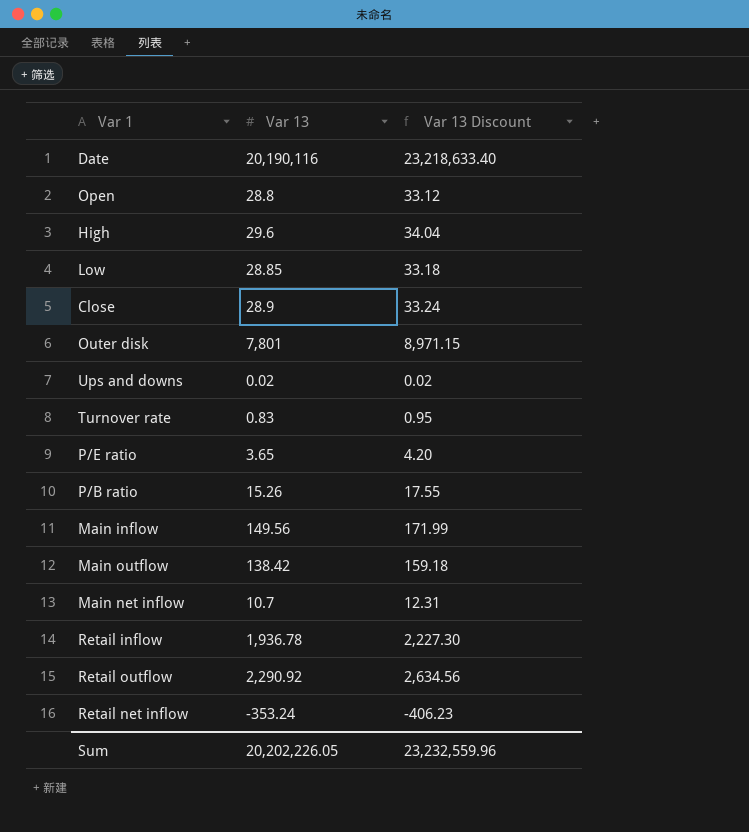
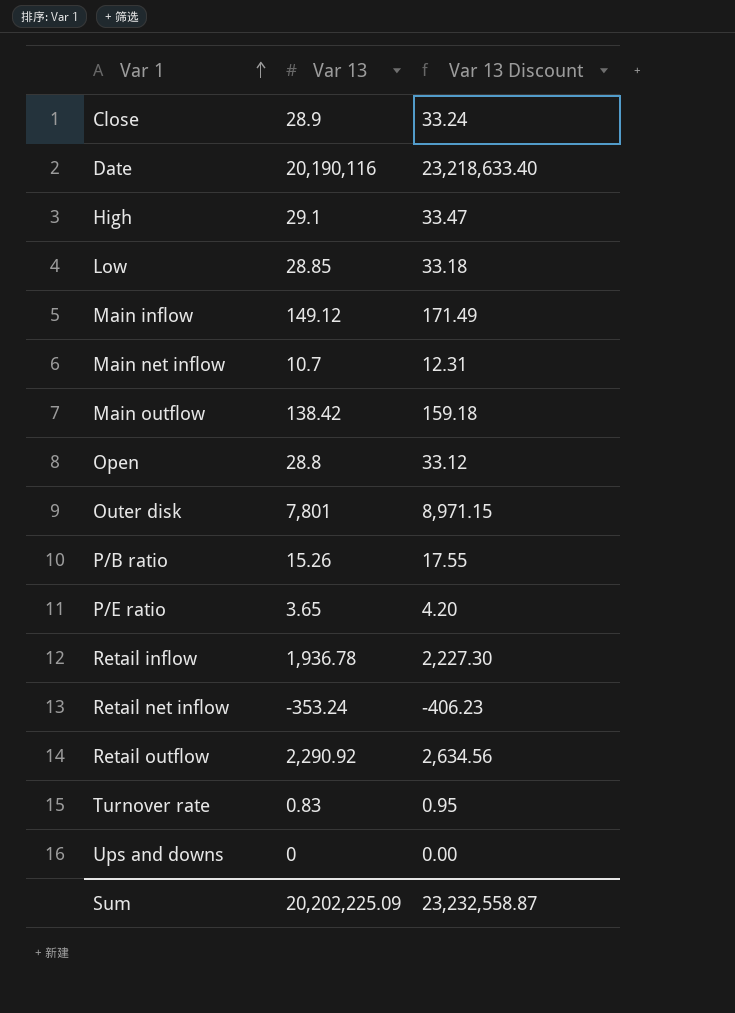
row order: none -> Var 1 ascending
High | Var 13: 29.6 -> 29.1
High | Var 13 Discount: 34.04 -> 33.47
Main inflow | Var 13: 149.56 -> 149.12
Main inflow | Var 13 Discount: 171.99 -> 171.49
Ups and downs | Var 13: 0.02 -> 0
Ups and downs | Var 13 Discount: 0.02 -> 0.00
Sum | Var 13: 20,202,226.05 -> 20,202,225.09
Sum | Var 13 Discount: 23,232,559.96 -> 23,232,558.87

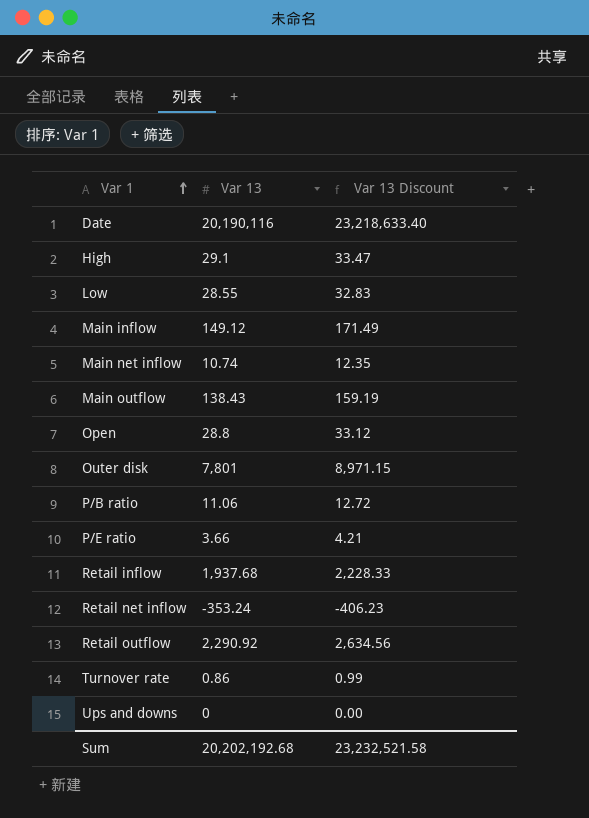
row Close: 28.9 | 33.24 -> none
Low | Var 13: 28.85 -> 28.55
Low | Var 13 Discount: 33.18 -> 32.83
Main net inflow | Var 13: 10.7 -> 10.74
Main net inflow | Var 13 Discount: 12.31 -> 12.35
Main outflow | Var 13: 138.42 -> 138.43
Main outflow | Var 13 Discount: 159.18 -> 159.19
P/B ratio | Var 13: 15.26 -> 11.06
P/B ratio | Var 13 Discount: 17.55 -> 12.72
P/E ratio | Var 13: 3.65 -> 3.66
P/E ratio | Var 13 Discount: 4.20 -> 4.21
Retail inflow | Var 13: 1,936.78 -> 1,937.68
Retail inflow | Var 13 Discount: 2,227.30 -> 2,228.33
Turnover rate | Var 13: 0.83 -> 0.86
Turnover rate | Var 13 Discount: 0.95 -> 0.99
Sum | Var 13: 20,202,225.09 -> 20,202,192.68
Sum | Var 13 Discount: 23,232,558.87 -> 23,232,521.58

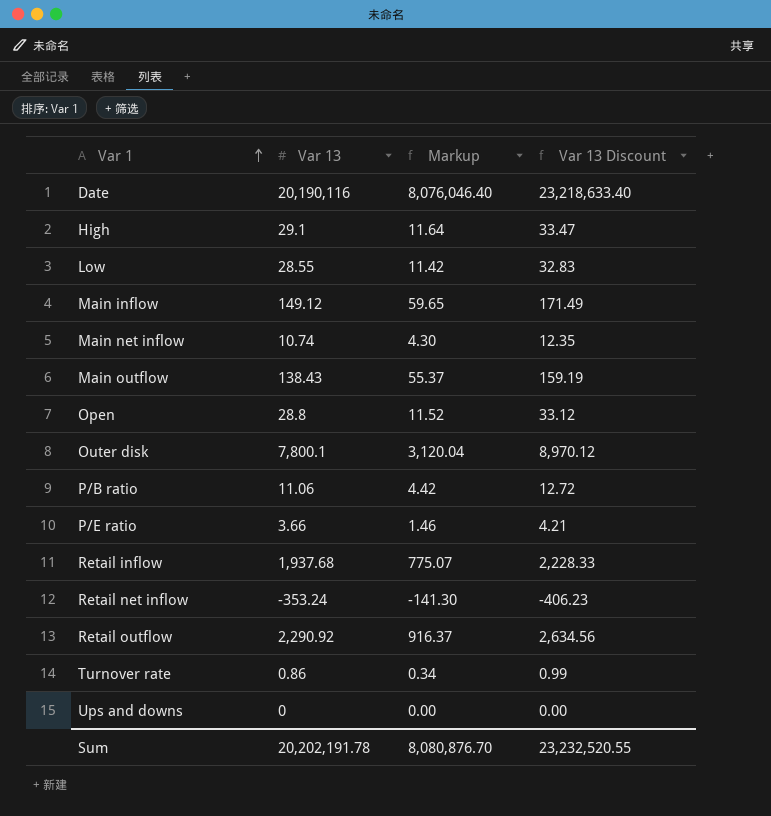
column Markup | formula: none -> [Var 13] * 0.4
Outer disk | Var 13: 7,801 -> 7,800.1
Outer disk | Var 13 Discount: 8,971.15 -> 8,970.12
Sum | Var 13: 20,202,192.68 -> 20,202,191.78
Sum | Var 13 Discount: 23,232,521.58 -> 23,232,520.55

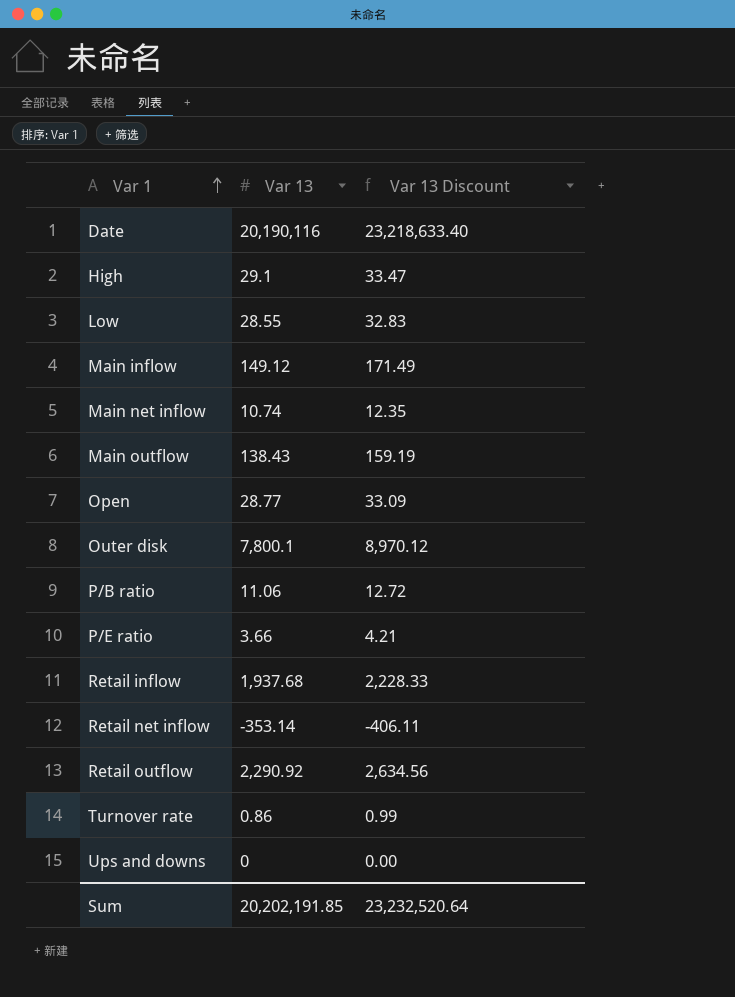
column Markup | formula: [Var 13] * 0.4 -> none
Open | Var 13: 28.8 -> 28.77
Open | Var 13 Discount: 33.12 -> 33.09
Retail net inflow | Var 13: -353.24 -> -353.14
Retail net inflow | Var 13 Discount: -406.23 -> -406.11
Sum | Var 13: 20,202,191.78 -> 20,202,191.85
Sum | Var 13 Discount: 23,232,520.55 -> 23,232,520.64

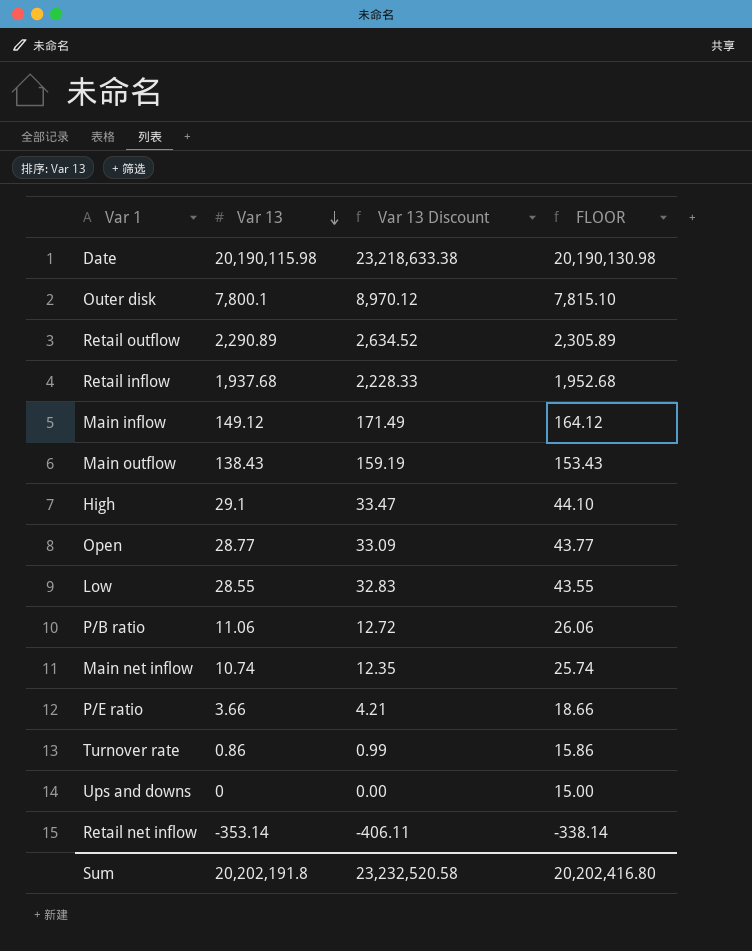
row order: Var 1 ascending -> Var 13 descending
column FLOOR | formula: none -> [Var 13] + 15
Date | Var 13: 20,190,116 -> 20,190,115.98
Date | Var 13 Discount: 23,218,633.40 -> 23,218,633.38
Retail outflow | Var 13: 2,290.92 -> 2,290.89
Retail outflow | Var 13 Discount: 2,634.56 -> 2,634.52
Sum | Var 13: 20,202,191.85 -> 20,202,191.8
Sum | Var 13 Discount: 23,232,520.64 -> 23,232,520.58

